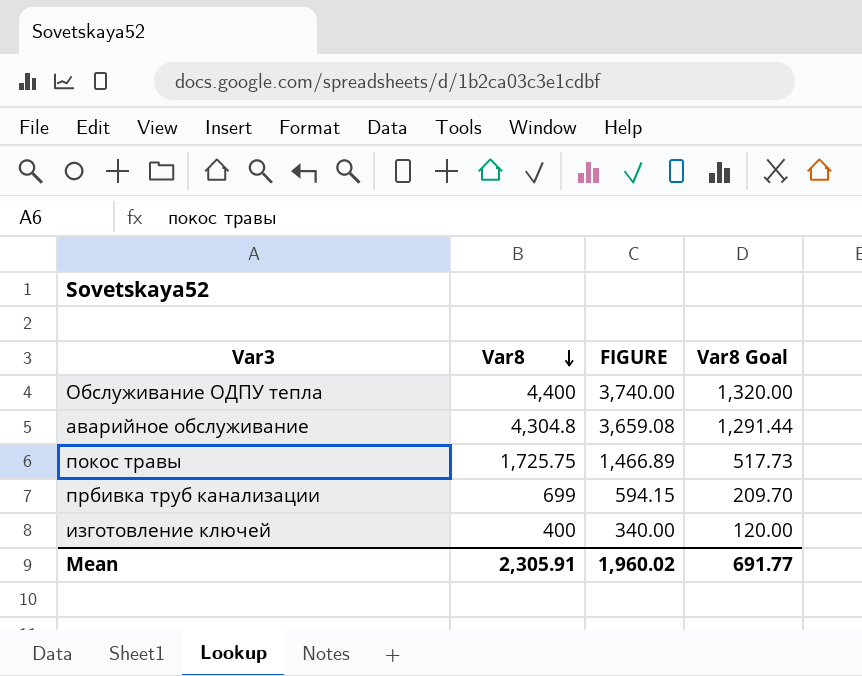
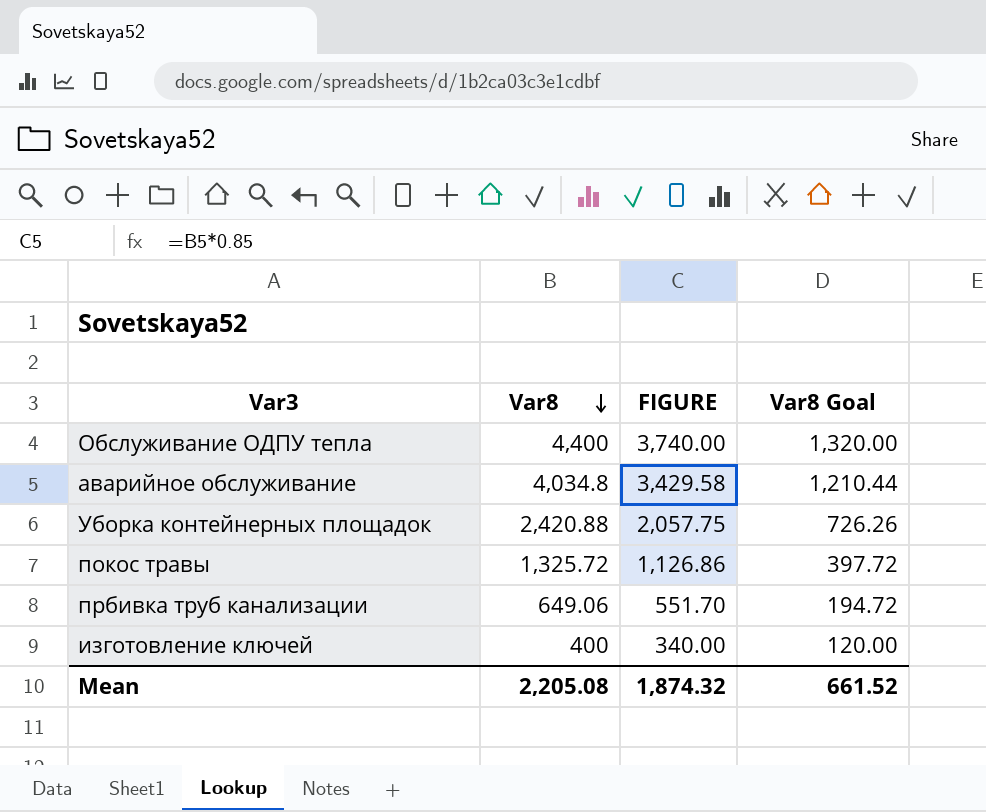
аварийное обслуживание | Var8: 4,304.8 -> 4,034.8
аварийное обслуживание | FIGURE: 3,659.08 -> 3,429.58
аварийное обслуживание | Var8 Goal: 1,291.44 -> 1,210.44
row Уборка контейнерных площадок: none -> 2,420.88 | 2,057.75 | 726.26
покос травы | Var8: 1,725.75 -> 1,325.72
покос травы | FIGURE: 1,466.89 -> 1,126.86
покос травы | Var8 Goal: 517.73 -> 397.72
прбивка труб канализации | Var8: 699 -> 649.06
прбивка труб канализации | FIGURE: 594.15 -> 551.70
прбивка труб канализации | Var8 Goal: 209.70 -> 194.72
Mean | Var8: 2,305.91 -> 2,205.08
Mean | FIGURE: 1,960.02 -> 1,874.32
Mean | Var8 Goal: 691.77 -> 661.52

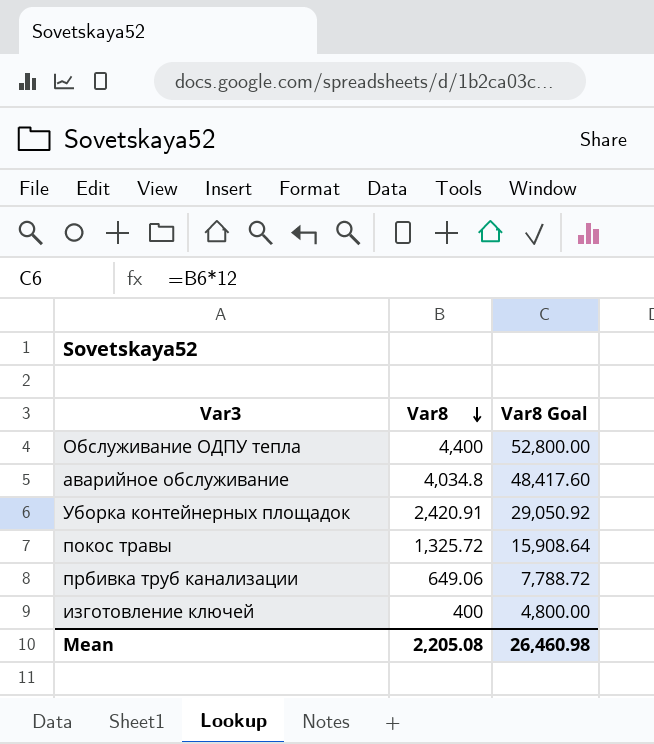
column FIGURE | formula: [Var8] * 0.85 -> none
column Var8 Goal | formula: [Var8] * 0.3 -> [Var8] * 12
Уборка контейнерных площадок | Var8: 2,420.88 -> 2,420.91
Mean | Var8 Goal: 661.52 -> 26,460.98

